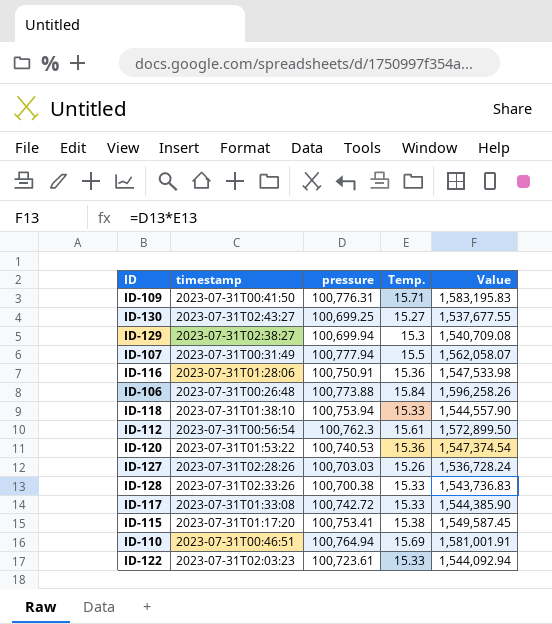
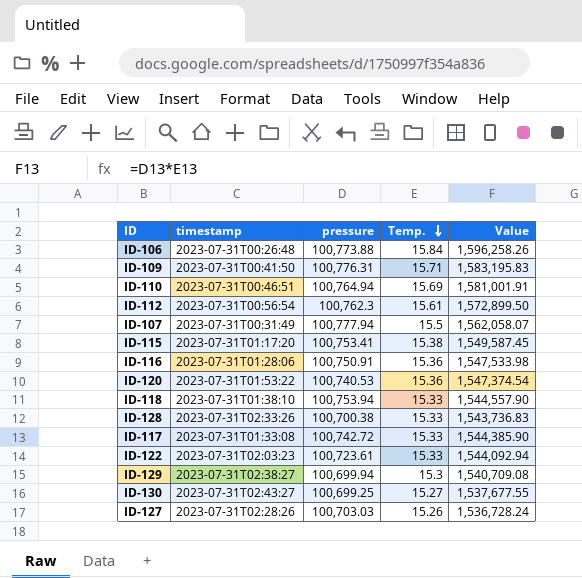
row order: none -> Temp. descending

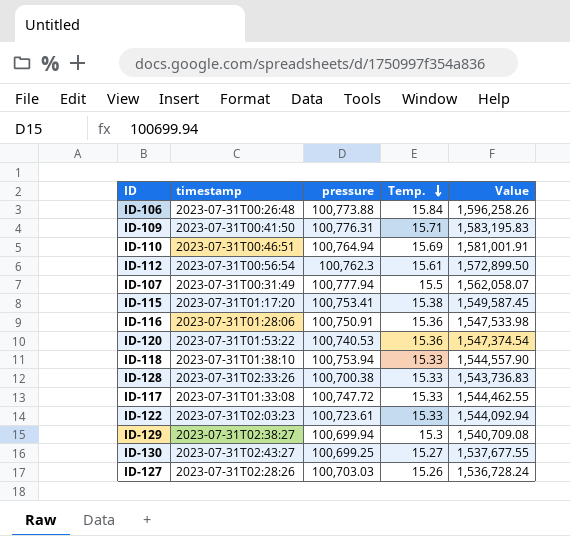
ID-117 | pressure: 100,742.72 -> 100,747.72
ID-117 | Value: 1,544,385.90 -> 1,544,462.55

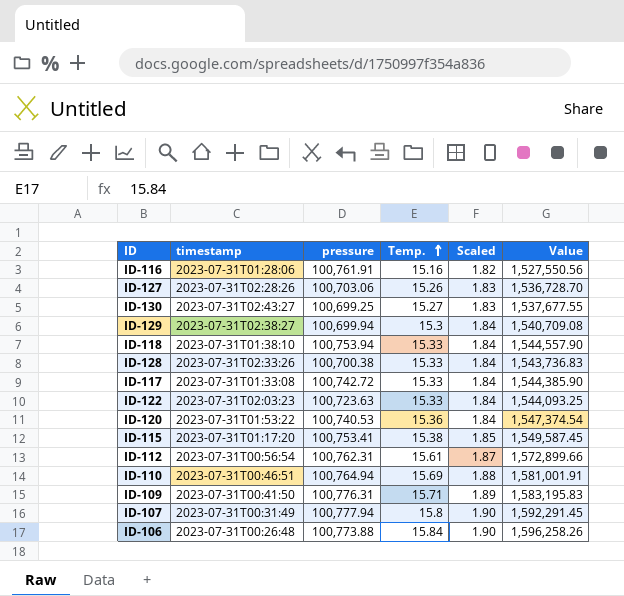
row order: Temp. descending -> Temp. ascending
column Scaled | formula: none -> [Temp.] * 0.12
ID-116 | pressure: 100,750.91 -> 100,761.91
ID-116 | Temp.: 15.36 -> 15.16
ID-116 | Value: 1,547,533.98 -> 1,527,550.56
ID-127 | pressure: 100,703.03 -> 100,703.06
ID-127 | Value: 1,536,728.24 -> 1,536,728.70
ID-117 | pressure: 100,747.72 -> 100,742.72
ID-117 | Value: 1,544,462.55 -> 1,544,385.90
ID-122 | pressure: 100,723.61 -> 100,723.63
ID-122 | Value: 1,544,092.94 -> 1,544,093.25
ID-112 | pressure: 100,762.3 -> 100,762.31
ID-112 | Value: 1,572,899.50 -> 1,572,899.66
ID-107 | Temp.: 15.5 -> 15.8
ID-107 | Value: 1,562,058.07 -> 1,592,291.45

